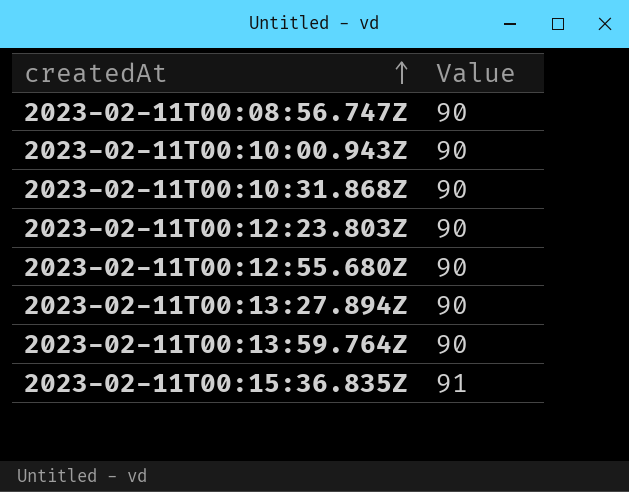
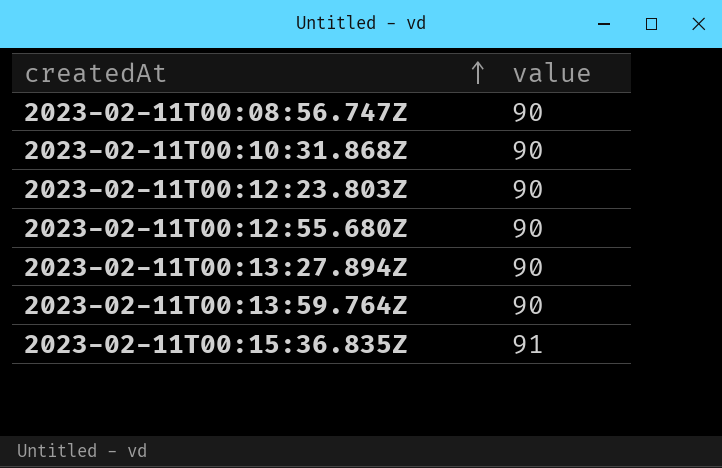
column name: Value -> value
row 2023-02-11T00:10:00.943Z: 90 -> none

